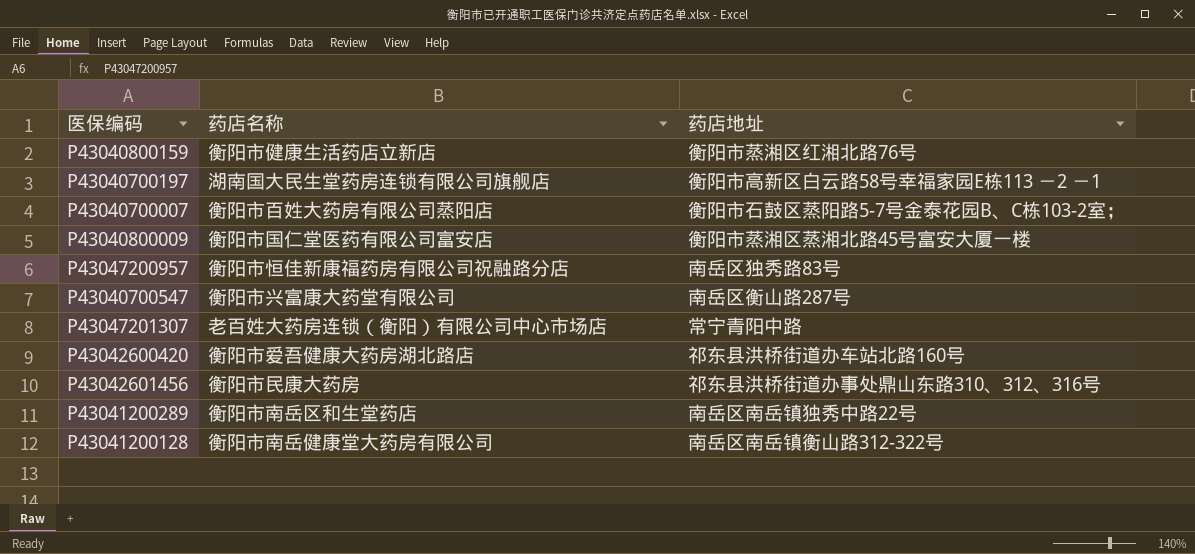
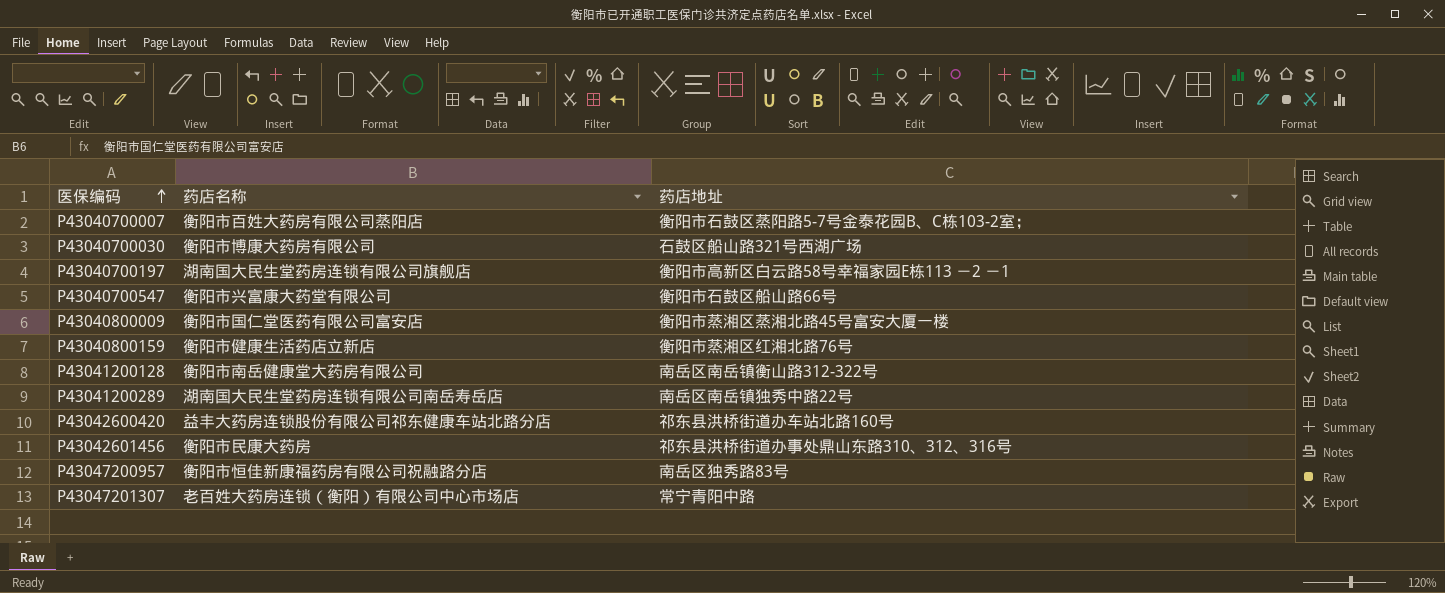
row order: none -> 医保编码 ascending
row P43040700030: none -> 衡阳市博康大药房有限公司 | 石鼓区船山路321号西湖广场
P43040700547 | 药店地址: 南岳区衡山路287号 -> 衡阳市石鼓区船山路66号
P43041200289 | 药店名称: 衡阳市南岳区和生堂药店 -> 湖南国大民生堂药房连锁有限公司南岳寿岳店
P43042600420 | 药店名称: 衡阳市爱吾健康大药房湖北路店 -> 益丰大药房连锁股份有限公司祁东健康车站北路分店

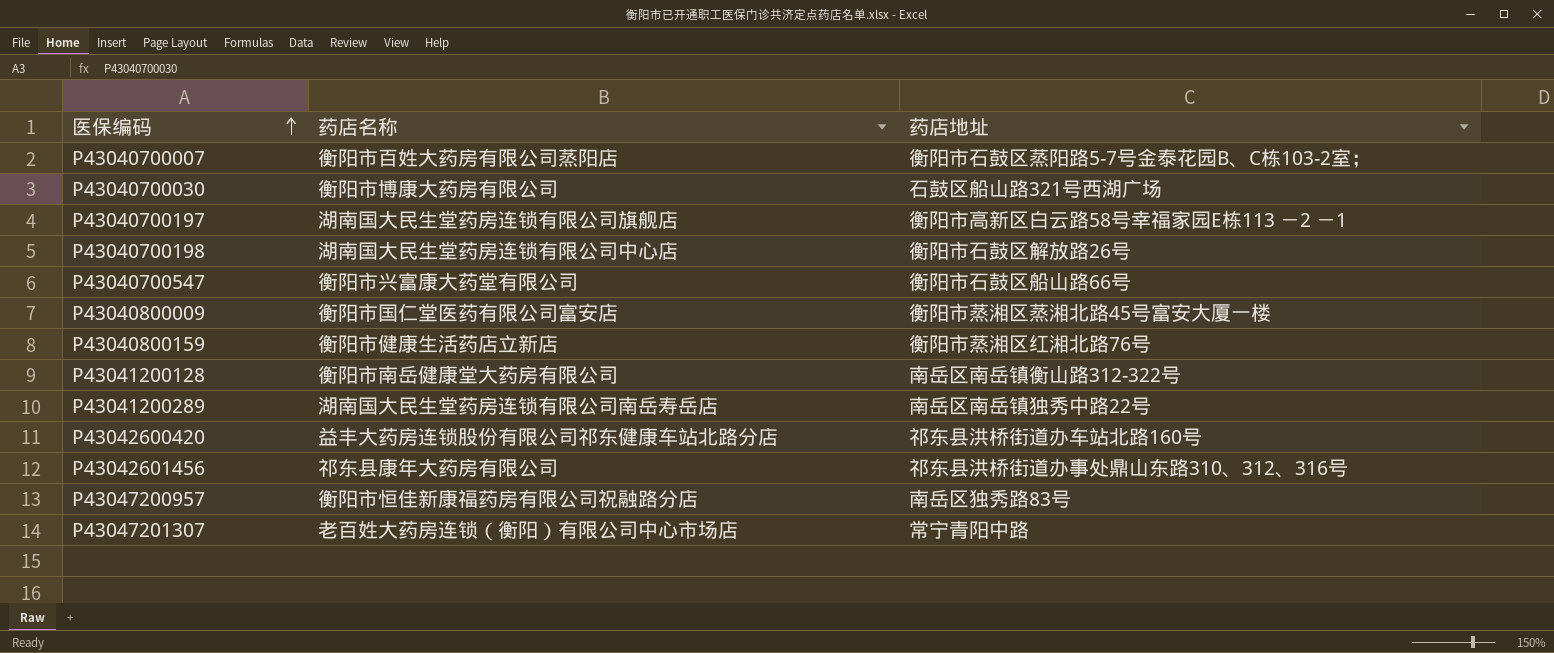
row P43040700198: none -> 湖南国大民生堂药房连锁有限公司中心店 | 衡阳市石鼓区解放路26号
P43042601456 | 药店名称: 衡阳市民康大药房 -> 祁东县康年大药房有限公司

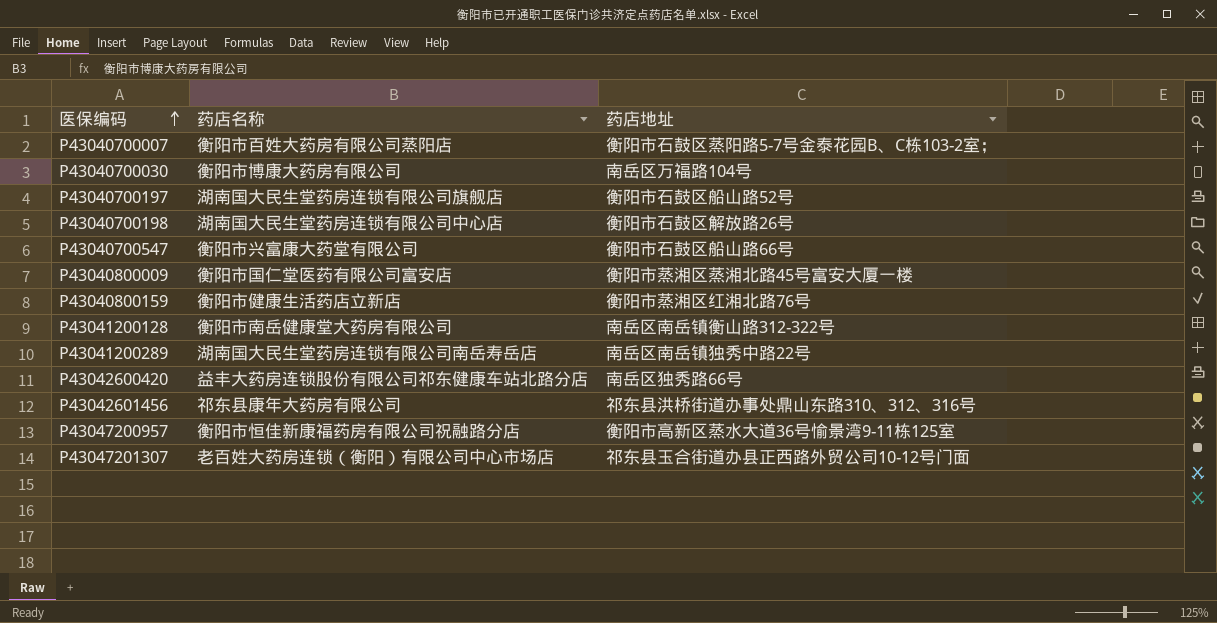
P43040700030 | 药店地址: 石鼓区船山路321号西湖广场 -> 南岳区万福路104号
P43040700197 | 药店地址: 衡阳市高新区白云路58号幸福家园E栋113 －2 －1 -> 衡阳市石鼓区船山路52号
P43042600420 | 药店地址: 祁东县洪桥街道办车站北路160号 -> 南岳区独秀路66号
P43047200957 | 药店地址: 南岳区独秀路83号 -> 衡阳市高新区蒸水大道36号愉景湾9-11栋125室
P43047201307 | 药店地址: 常宁青阳中路 -> 祁东县玉合街道办县正西路外贸公司10-12号门面

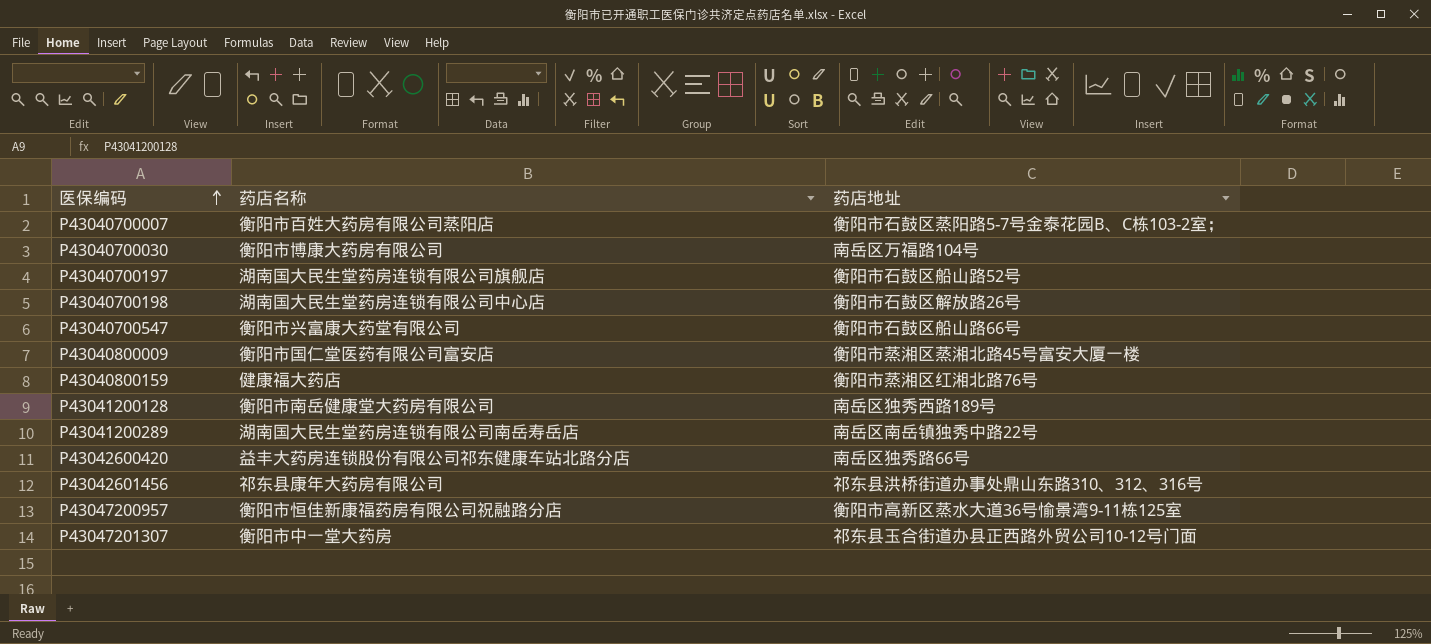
P43040800159 | 药店名称: 衡阳市健康生活药店立新店 -> 健康福大药店
P43041200128 | 药店地址: 南岳区南岳镇衡山路312-322号 -> 南岳区独秀西路189号
P43047201307 | 药店名称: 老百姓大药房连锁（衡阳）有限公司中心市场店 -> 衡阳市中一堂大药房

